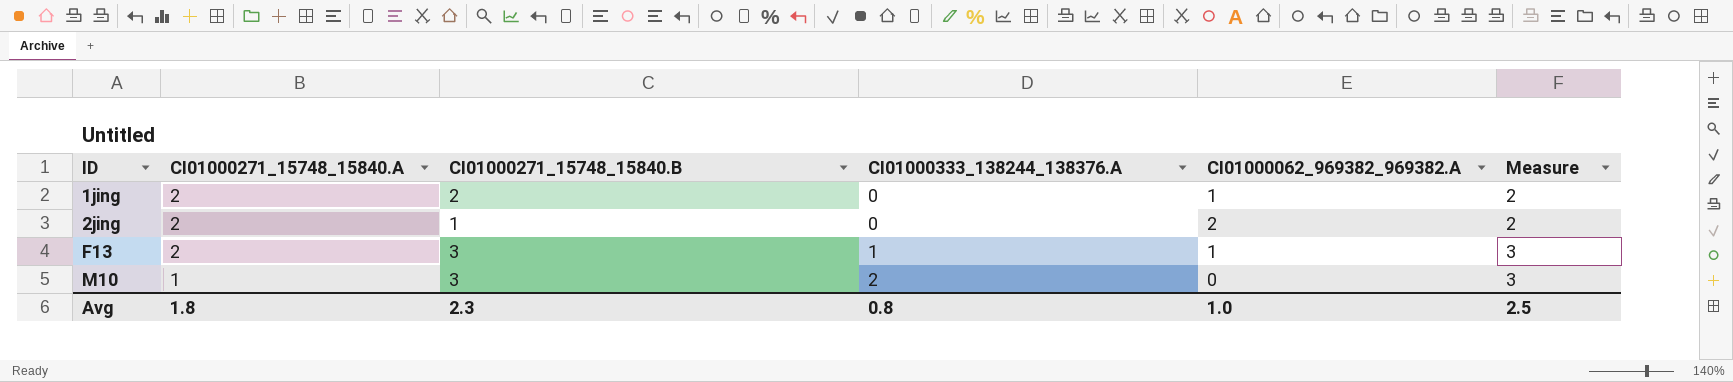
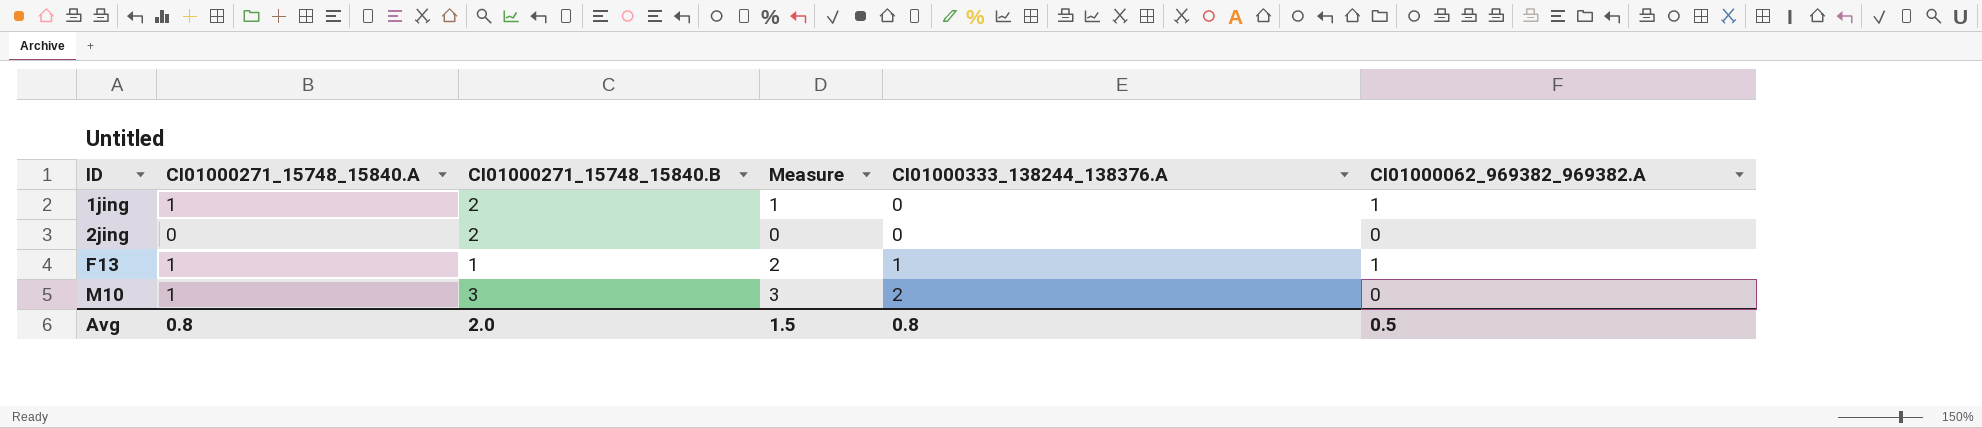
column Measure | position: 6 -> 4
1jing | CI01000271_15748_15840.A: 2 -> 1
1jing | Measure: 2 -> 1
2jing | CI01000271_15748_15840.A: 2 -> 0
2jing | CI01000271_15748_15840.B: 1 -> 2
2jing | Measure: 2 -> 0
2jing | CI01000062_969382_969382.A: 2 -> 0
F13 | CI01000271_15748_15840.A: 2 -> 1
F13 | CI01000271_15748_15840.B: 3 -> 1
F13 | Measure: 3 -> 2
Avg | CI01000271_15748_15840.A: 1.8 -> 0.8
Avg | CI01000271_15748_15840.B: 2.3 -> 2.0
Avg | Measure: 2.5 -> 1.5
Avg | CI01000062_969382_969382.A: 1.0 -> 0.5

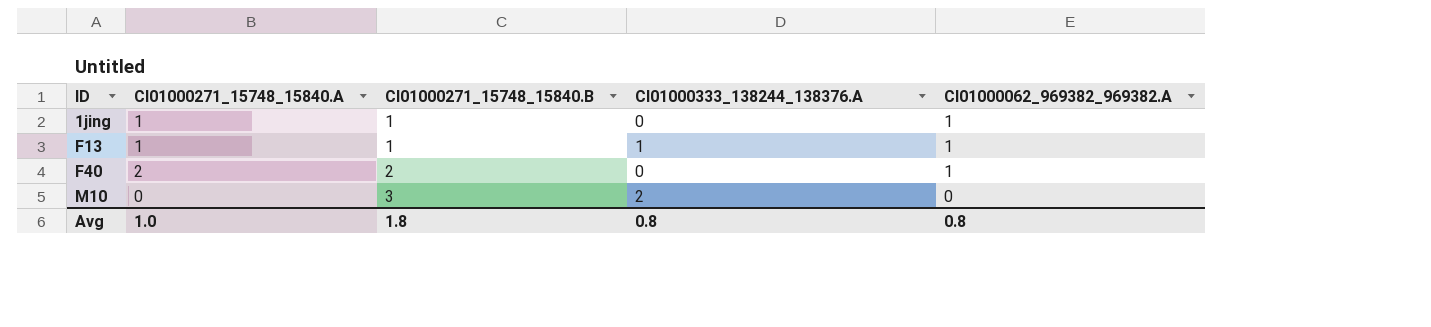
column Measure | formula: [CI01000271_15748_15840.A] + [CI01000333_138244_138376.A] -> none
row 2jing: 0 | 2 | 0 | 0 | 0 -> none
1jing | CI01000271_15748_15840.B: 2 -> 1
row F40: none -> 2 | 2 | 0 | 1
M10 | CI01000271_15748_15840.A: 1 -> 0
Avg | CI01000271_15748_15840.A: 0.8 -> 1.0
Avg | CI01000271_15748_15840.B: 2.0 -> 1.8
Avg | CI01000062_969382_969382.A: 0.5 -> 0.8

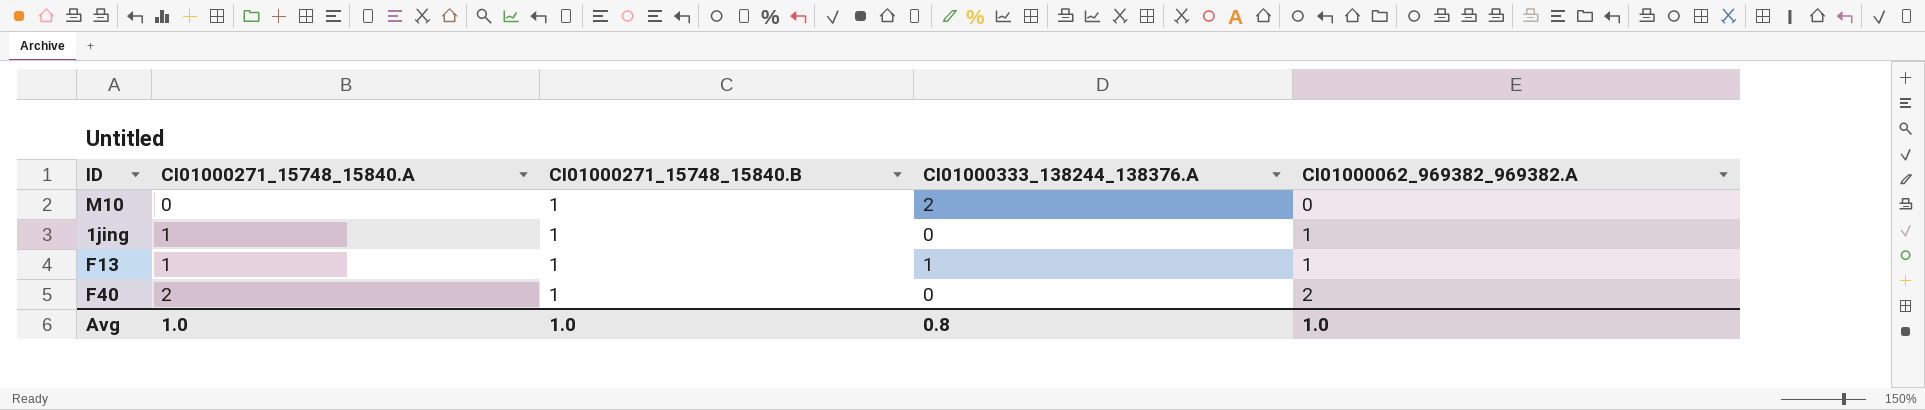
row order: ID ascending -> CI01000271_15748_15840.A ascending
M10 | CI01000271_15748_15840.B: 3 -> 1
F40 | CI01000271_15748_15840.B: 2 -> 1
F40 | CI01000062_969382_969382.A: 1 -> 2
Avg | CI01000271_15748_15840.B: 1.8 -> 1.0
Avg | CI01000062_969382_969382.A: 0.8 -> 1.0

